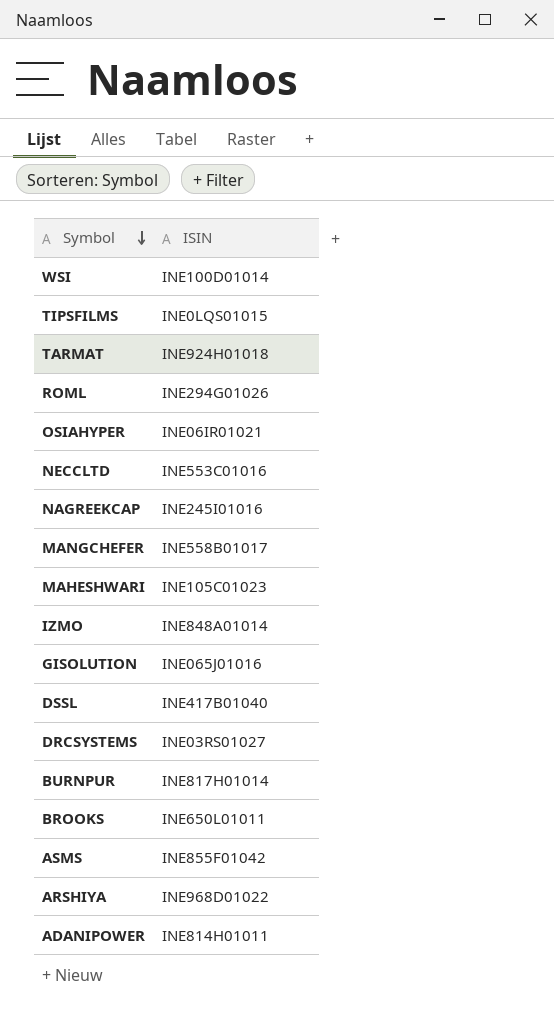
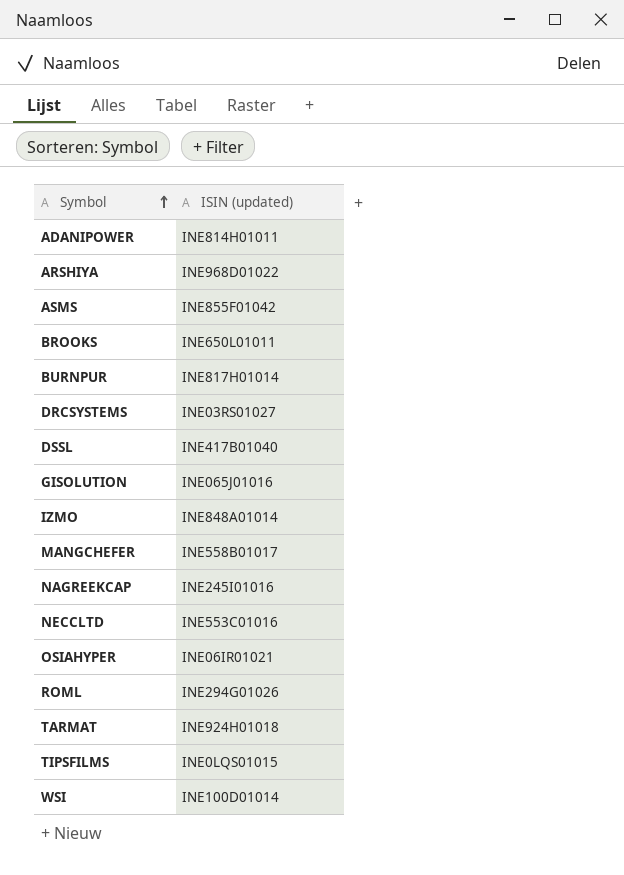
row order: Symbol descending -> Symbol ascending
column name: ISIN -> ISIN (updated)
row MAHESHWARI: INE105C01023 -> none

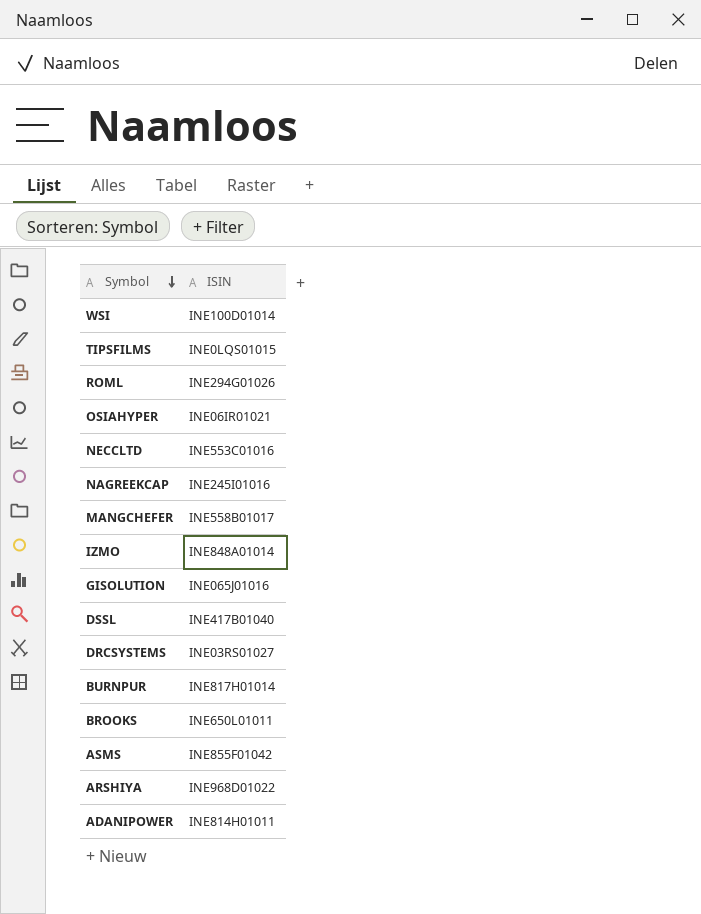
row order: Symbol ascending -> Symbol descending
column name: ISIN (updated) -> ISIN
row TARMAT: INE924H01018 -> none

